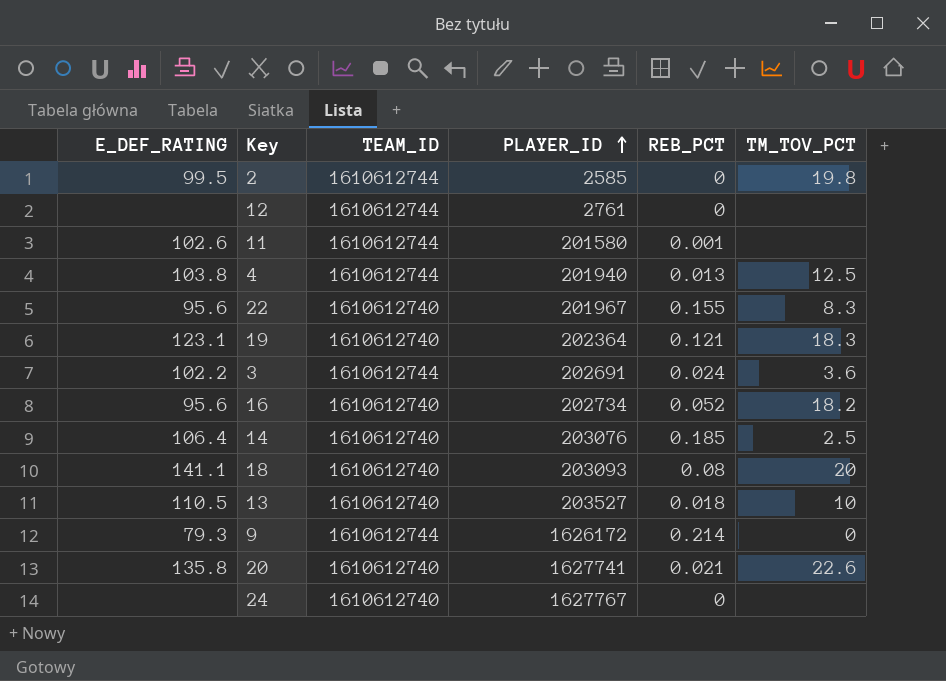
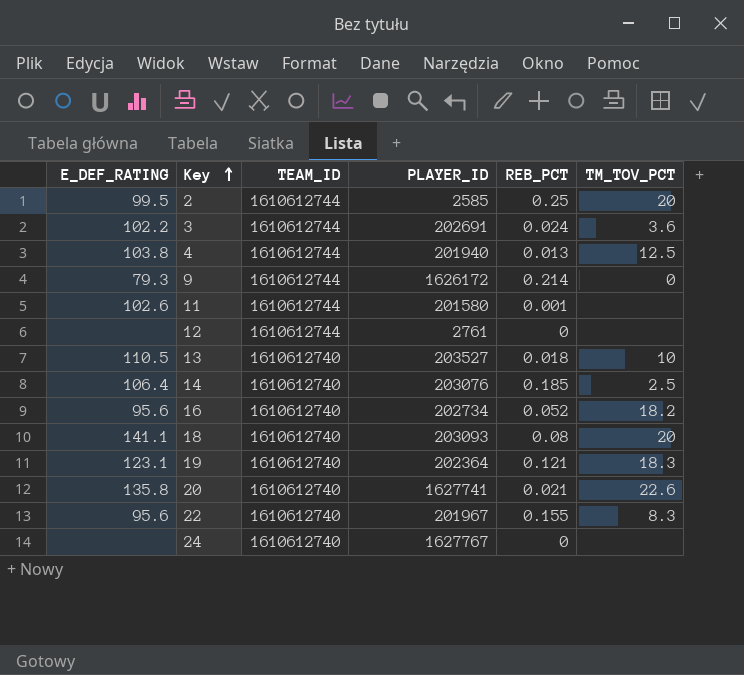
row order: PLAYER_ID ascending -> Key ascending
2 | REB_PCT: 0 -> 0.25
2 | TM_TOV_PCT: 19.8 -> 20

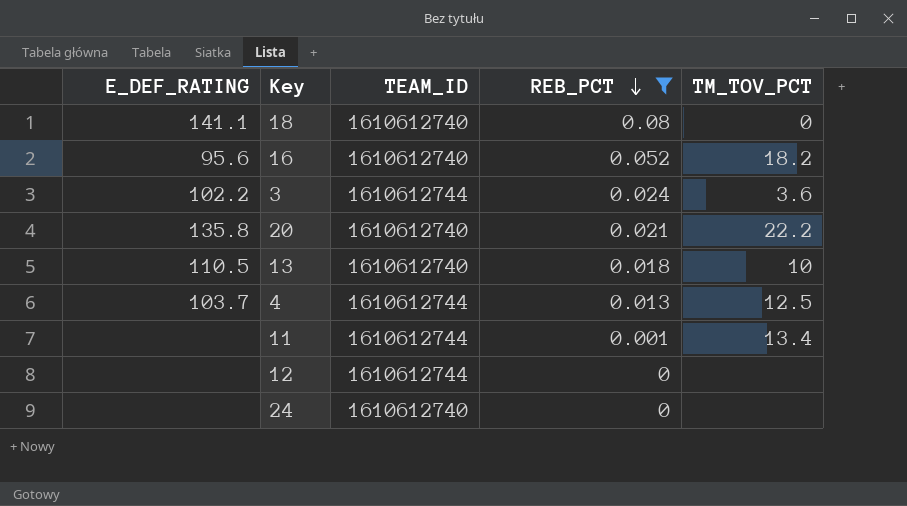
filter: none -> REB_PCT <= 0.08
row order: Key ascending -> REB_PCT descending
column PLAYER_ID | position: 4 -> none
18 | TM_TOV_PCT: 20 -> 0
20 | TM_TOV_PCT: 22.6 -> 22.2
4 | E_DEF_RATING: 103.8 -> 103.7
11 | E_DEF_RATING: 102.6 -> none
11 | TM_TOV_PCT: none -> 13.4

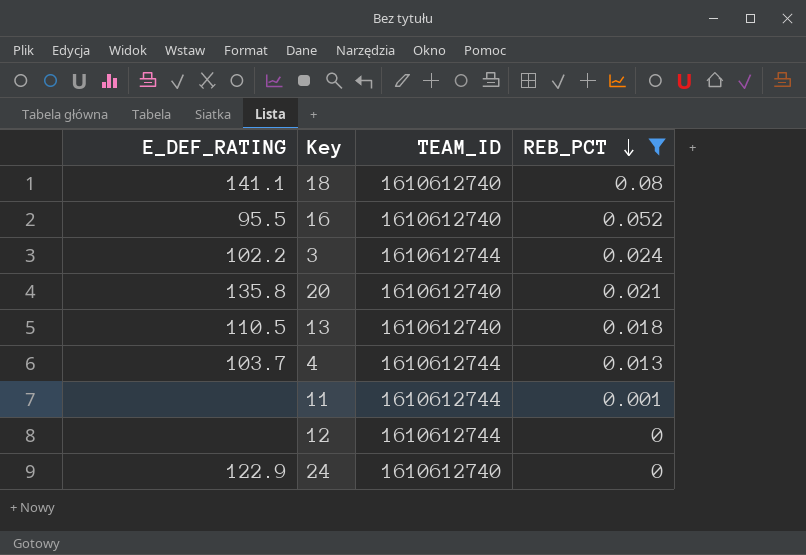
column TM_TOV_PCT | position: 5 -> none
16 | E_DEF_RATING: 95.6 -> 95.5
24 | E_DEF_RATING: none -> 122.9

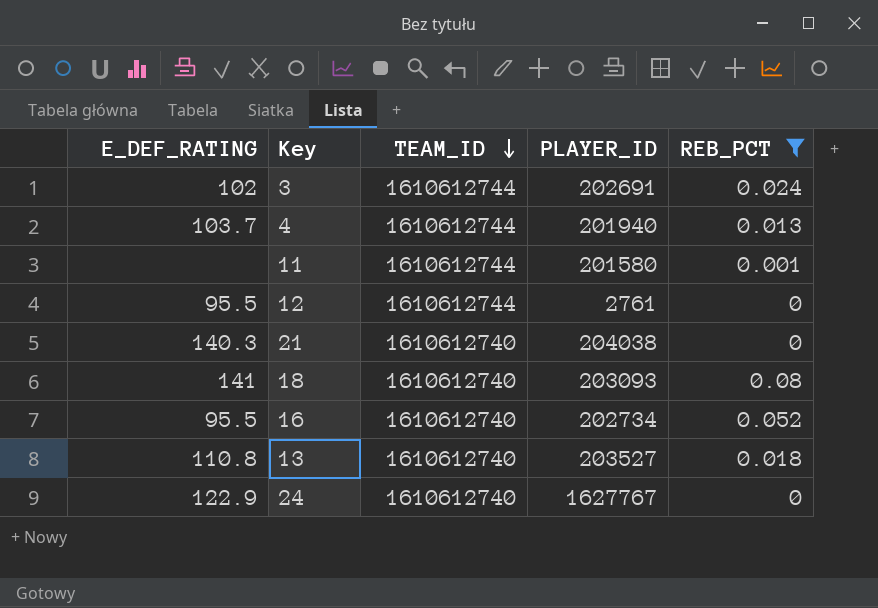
row order: REB_PCT descending -> TEAM_ID descending
column PLAYER_ID | position: none -> 4
row 20: 135.8 | 1610612740 | 0.021 -> none
3 | E_DEF_RATING: 102.2 -> 102
12 | E_DEF_RATING: none -> 95.5
row 21: none -> 140.3 | 1610612740 | 204038 | 0
18 | E_DEF_RATING: 141.1 -> 141
13 | E_DEF_RATING: 110.5 -> 110.8

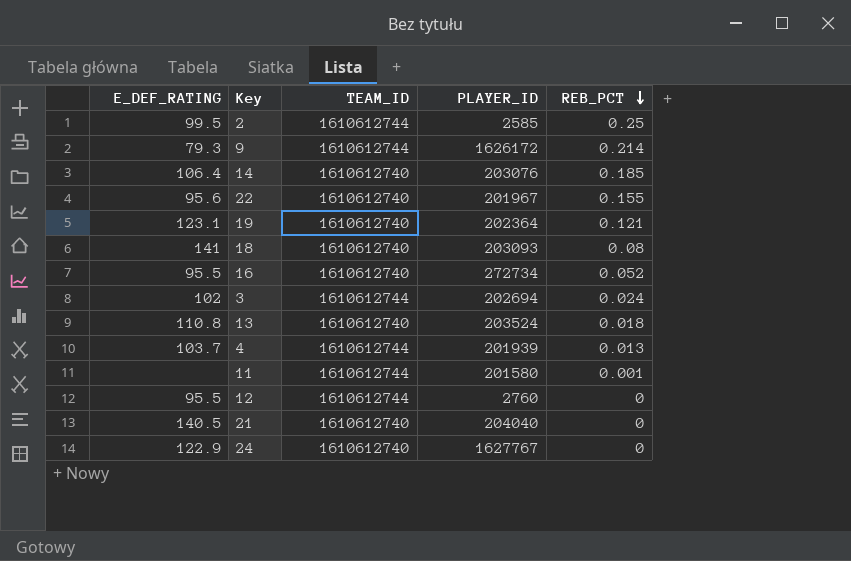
filter: REB_PCT <= 0.08 -> none
row order: TEAM_ID descending -> REB_PCT descending
16 | PLAYER_ID: 202734 -> 272734
3 | PLAYER_ID: 202691 -> 202694
13 | PLAYER_ID: 203527 -> 203524
4 | PLAYER_ID: 201940 -> 201939
12 | PLAYER_ID: 2761 -> 2760
21 | E_DEF_RATING: 140.3 -> 140.5
21 | PLAYER_ID: 204038 -> 204040

